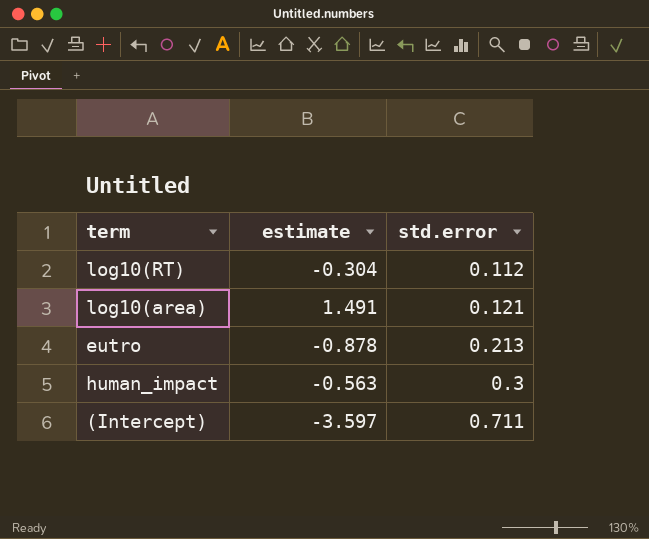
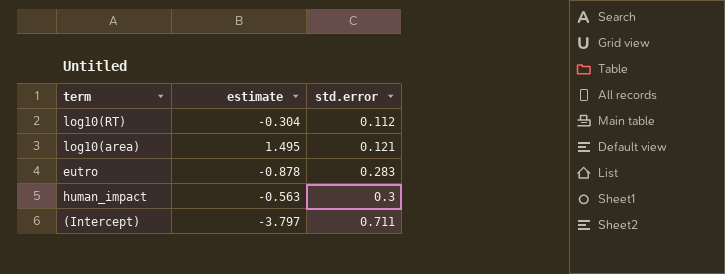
log10(area) | estimate: 1.491 -> 1.495
eutro | std.error: 0.213 -> 0.283
(Intercept) | estimate: -3.597 -> -3.797

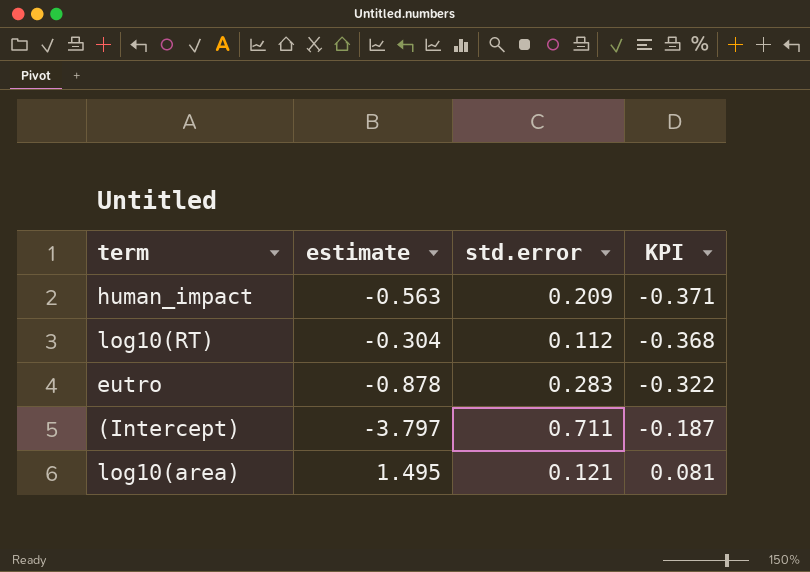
row order: std.error ascending -> KPI ascending
column KPI | formula: none -> [std.error] / [estimate]
human_impact | std.error: 0.3 -> 0.209

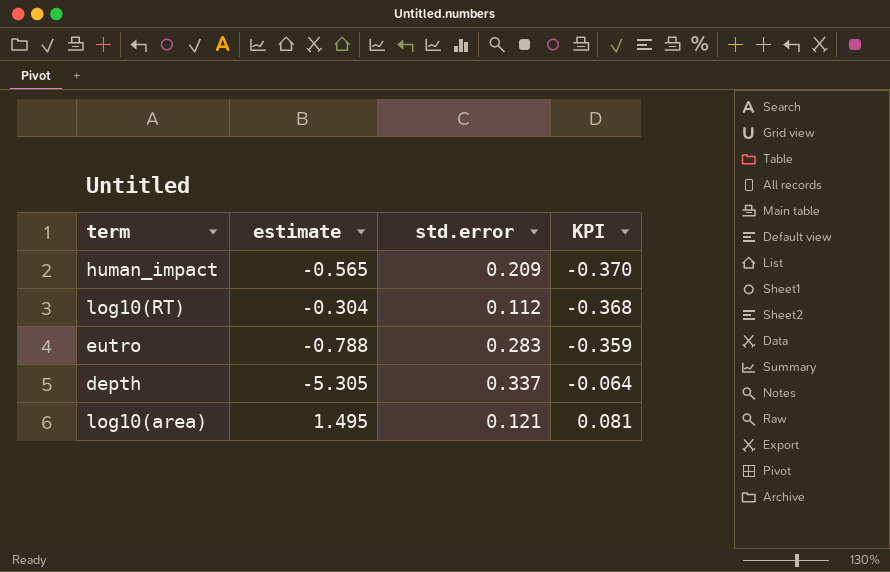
row (Intercept): -3.797 | 0.711 | -0.187 -> none
human_impact | estimate: -0.563 -> -0.565
human_impact | KPI: -0.371 -> -0.370
eutro | estimate: -0.878 -> -0.788
eutro | KPI: -0.322 -> -0.359
row depth: none -> -5.305 | 0.337 | -0.064

